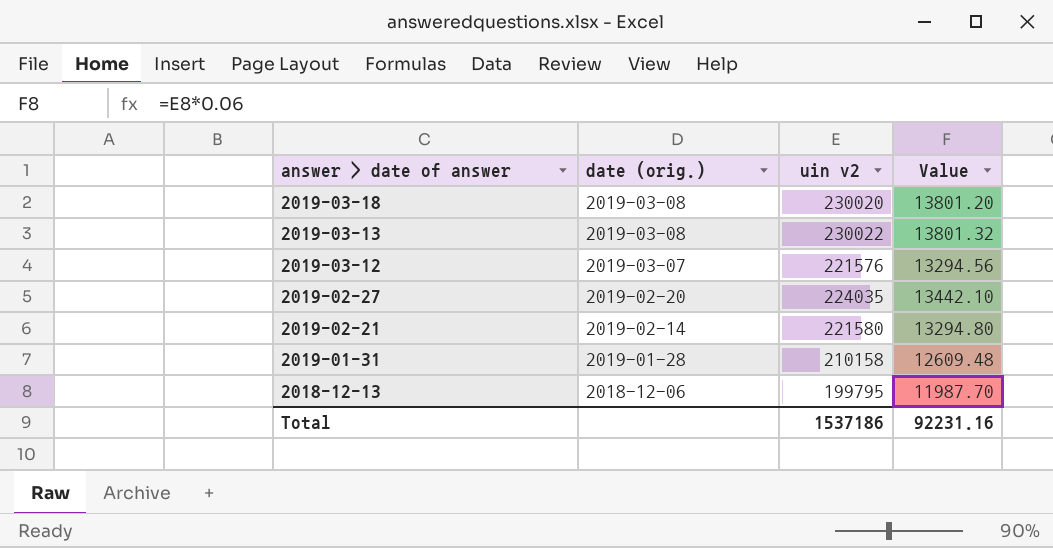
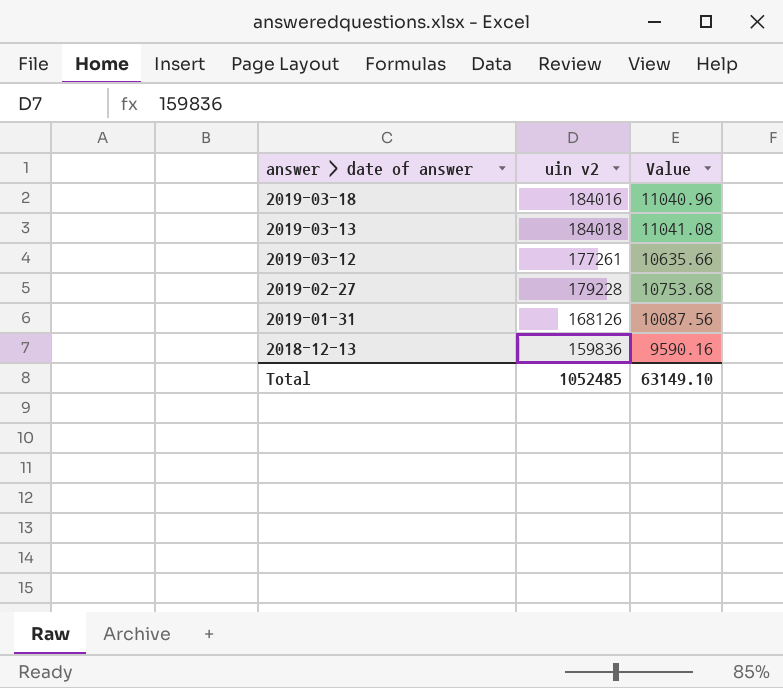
column date (orig.) | position: 2 -> none
row 2019-02-21: 2019-02-14 | 221580 | 13294.80 -> none
2019-03-18 | uin v2: 230020 -> 184016
2019-03-18 | Value: 13801.20 -> 11040.96
2019-03-13 | uin v2: 230022 -> 184018
2019-03-13 | Value: 13801.32 -> 11041.08
2019-03-12 | uin v2: 221576 -> 177261
2019-03-12 | Value: 13294.56 -> 10635.66
2019-02-27 | uin v2: 224035 -> 179228
2019-02-27 | Value: 13442.10 -> 10753.68
2019-01-31 | uin v2: 210158 -> 168126
2019-01-31 | Value: 12609.48 -> 10087.56
2018-12-13 | uin v2: 199795 -> 159836
2018-12-13 | Value: 11987.70 -> 9590.16
Total | uin v2: 1537186 -> 1052485
Total | Value: 92231.16 -> 63149.10

